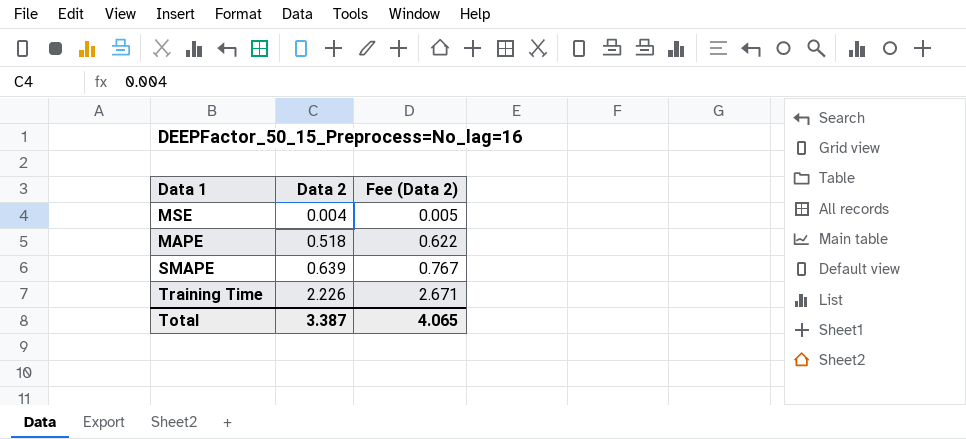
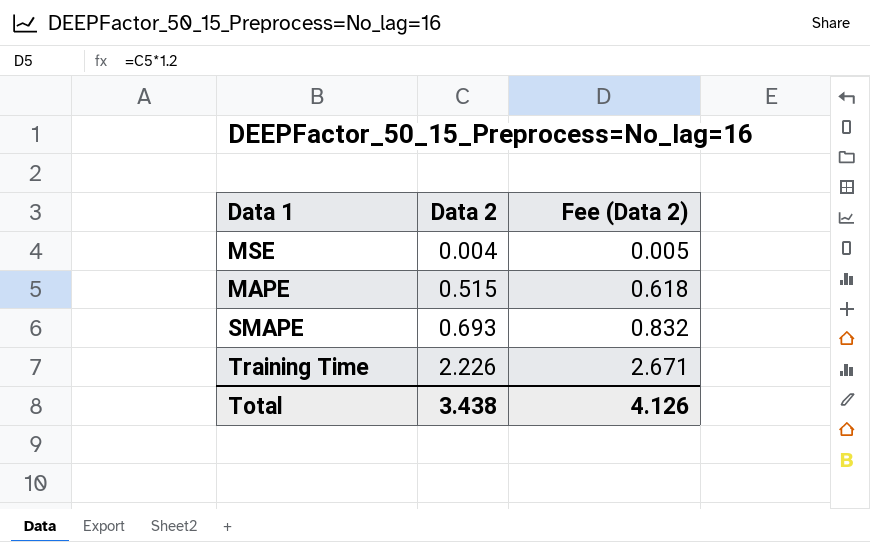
MAPE | Data 2: 0.518 -> 0.515
MAPE | Fee (Data 2): 0.622 -> 0.618
SMAPE | Data 2: 0.639 -> 0.693
SMAPE | Fee (Data 2): 0.767 -> 0.832
Total | Data 2: 3.387 -> 3.438
Total | Fee (Data 2): 4.065 -> 4.126

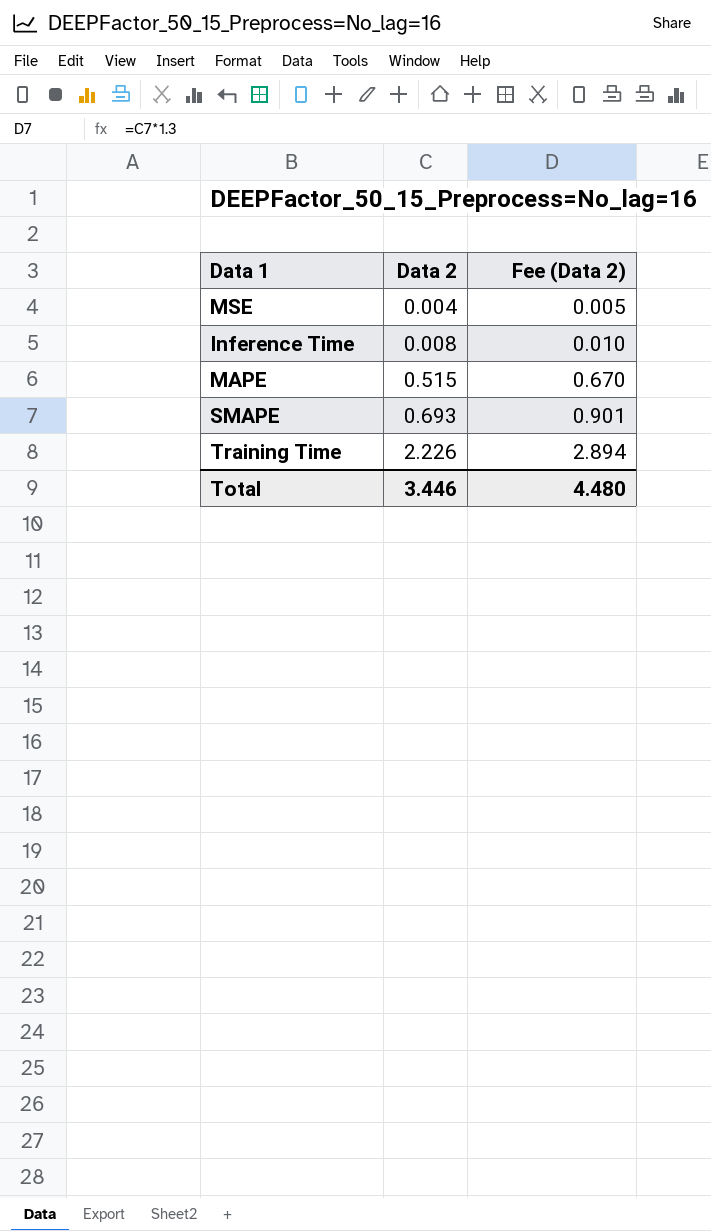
column Fee (Data 2) | formula: [Data 2] * 1.2 -> [Data 2] * 1.3
row Inference Time: none -> 0.008 | 0.010
Total | Data 2: 3.438 -> 3.446
Total | Fee (Data 2): 4.126 -> 4.480

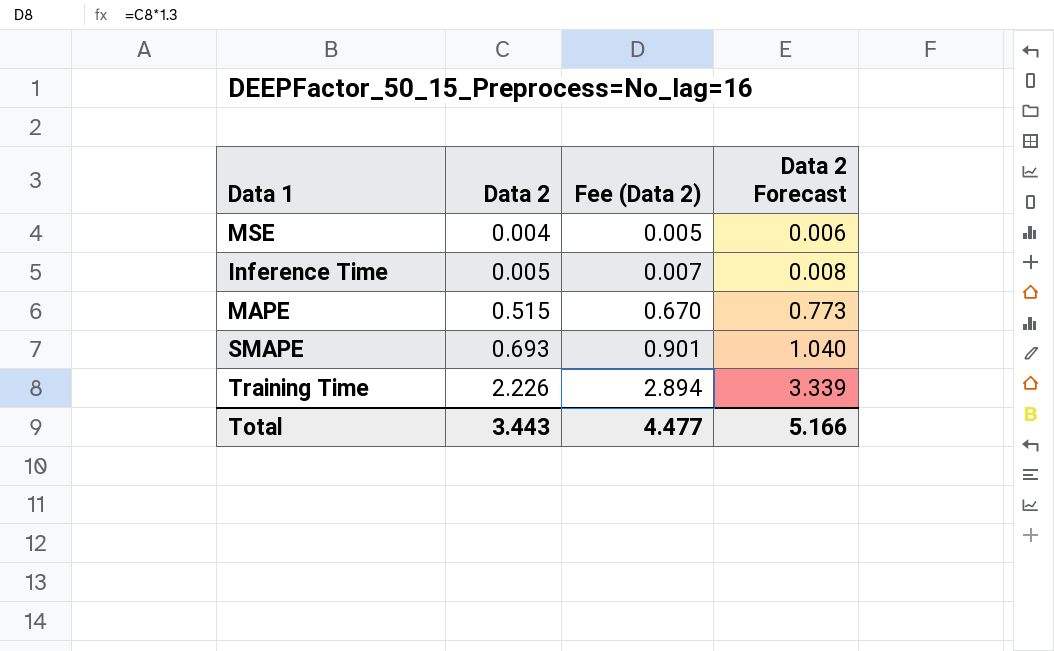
column Data 2 Forecast | formula: none -> [Data 2] * 1.5
Inference Time | Data 2: 0.008 -> 0.005
Inference Time | Fee (Data 2): 0.010 -> 0.007
Total | Data 2: 3.446 -> 3.443
Total | Fee (Data 2): 4.480 -> 4.477

